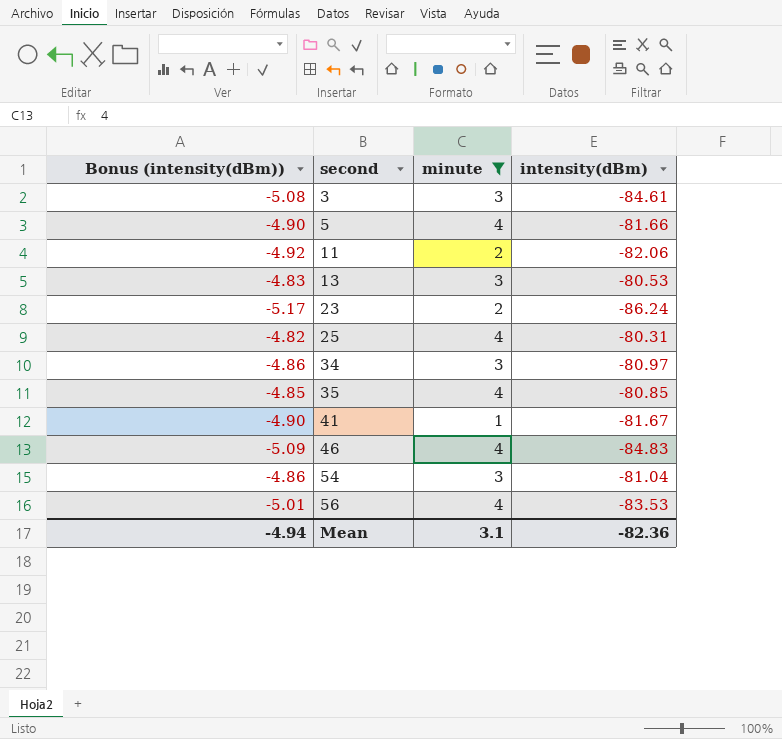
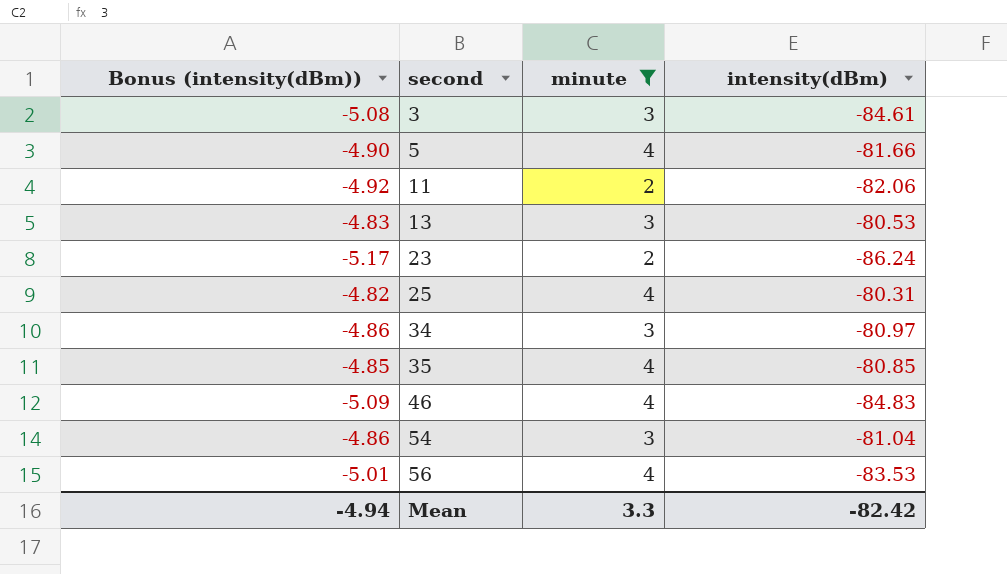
row 41: -4.90 | 1 | -81.67 -> none
Mean | minute: 3.1 -> 3.3
Mean | intensity(dBm): -82.36 -> -82.42

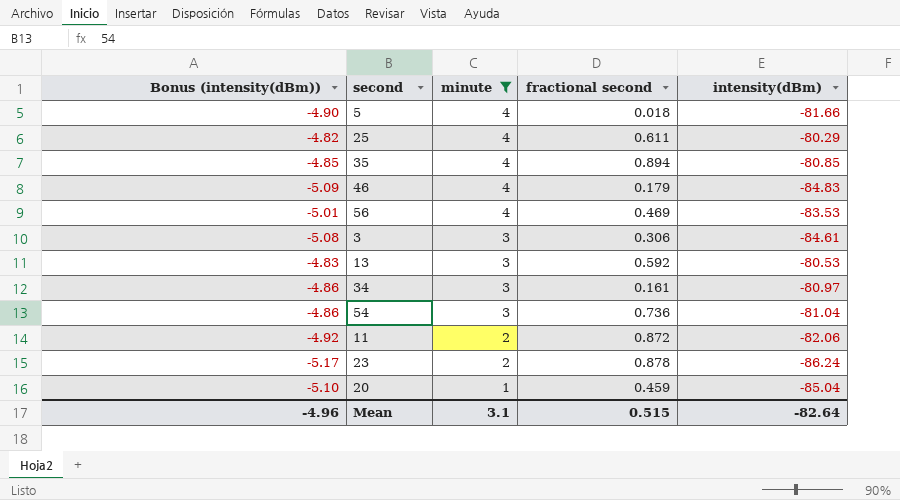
row order: second ascending -> minute descending
column fractional second | position: none -> 4
25 | intensity(dBm): -80.31 -> -80.29
row 20: none -> -5.10 | 1 | 0.459 | -85.04
Mean | Bonus (intensity(dBm)): -4.94 -> -4.96
Mean | minute: 3.3 -> 3.1
Mean | intensity(dBm): -82.42 -> -82.64

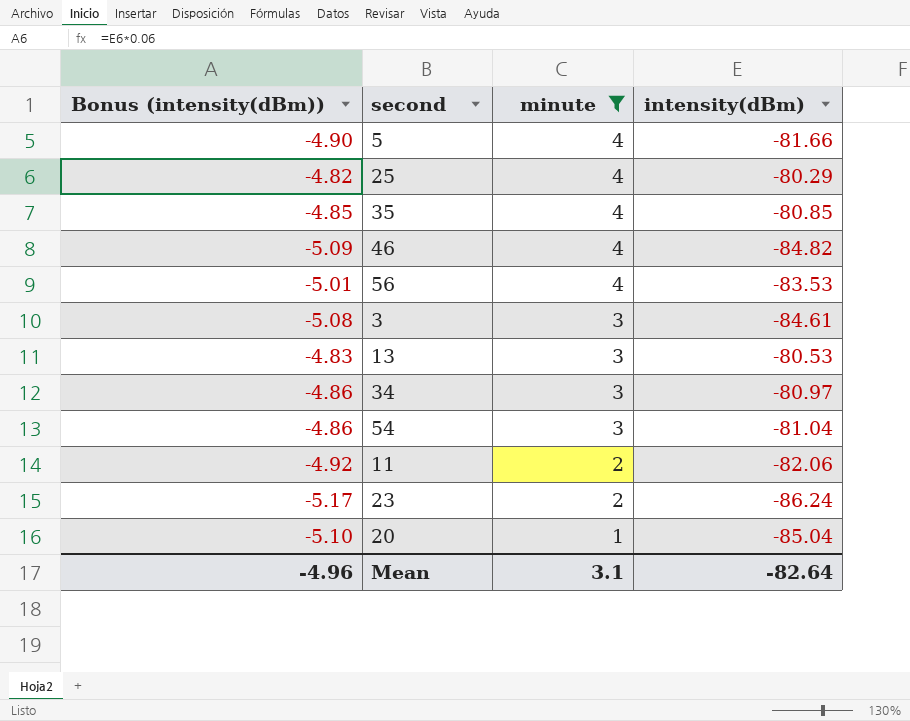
column fractional second | position: 4 -> none
46 | intensity(dBm): -84.83 -> -84.82

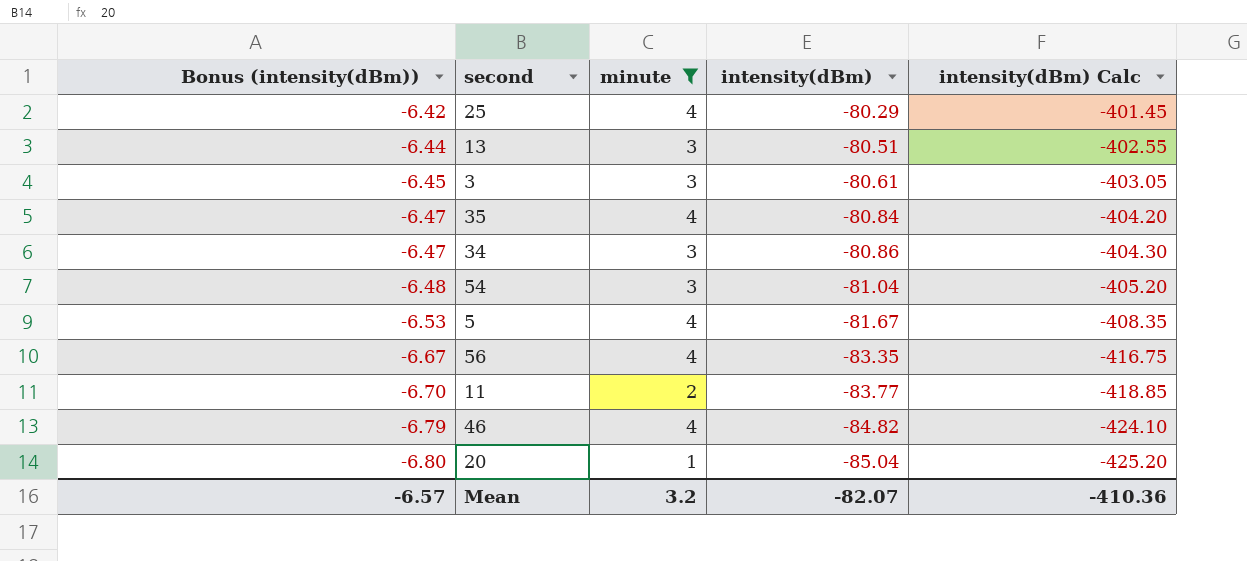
row order: minute descending -> Bonus (intensity(dBm)) descending
column Bonus (intensity(dBm)) | formula: [intensity(dBm)] * 0.06 -> [intensity(dBm)] * 0.08
column intensity(dBm) Calc | formula: none -> [intensity(dBm)] * 5
row 23: -5.17 | 2 | -86.24 -> none
13 | intensity(dBm): -80.53 -> -80.51
3 | intensity(dBm): -84.61 -> -80.61
35 | intensity(dBm): -80.85 -> -80.84
34 | intensity(dBm): -80.97 -> -80.86
5 | intensity(dBm): -81.66 -> -81.67
56 | intensity(dBm): -83.53 -> -83.35
11 | intensity(dBm): -82.06 -> -83.77
Mean | Bonus (intensity(dBm)): -4.96 -> -6.57
Mean | minute: 3.1 -> 3.2
Mean | intensity(dBm): -82.64 -> -82.07

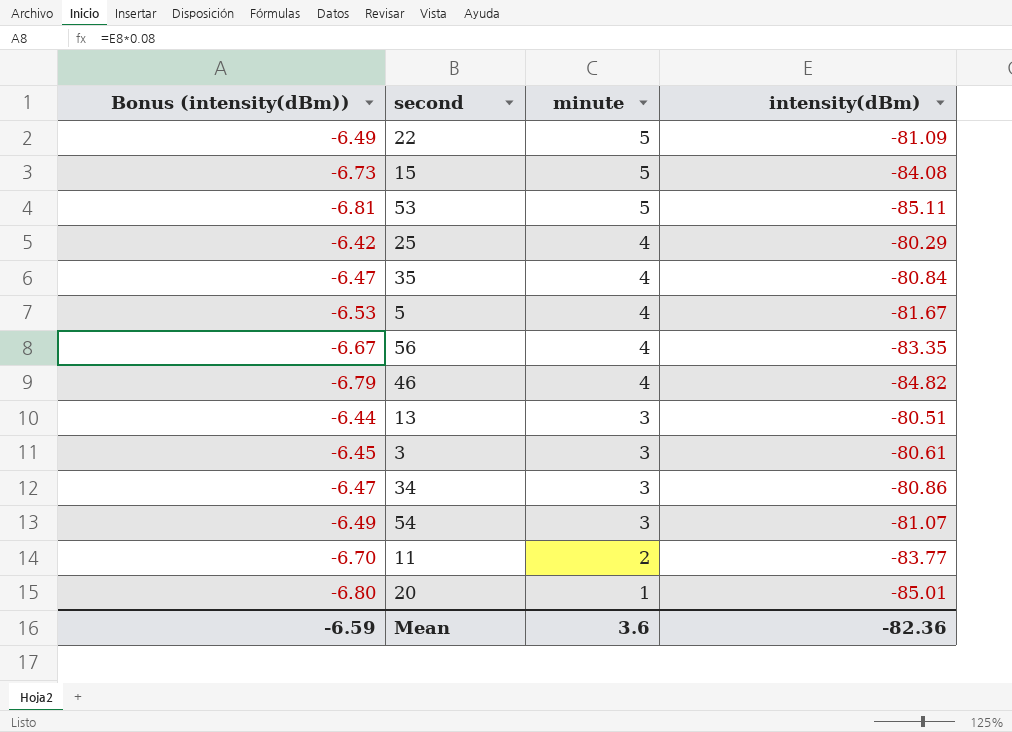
filter: minute != 5 -> none
row order: Bonus (intensity(dBm)) descending -> minute descending
column intensity(dBm) Calc | formula: [intensity(dBm)] * 5 -> none
54 | Bonus (intensity(dBm)): -6.48 -> -6.49
54 | intensity(dBm): -81.04 -> -81.07
20 | intensity(dBm): -85.04 -> -85.01
Mean | Bonus (intensity(dBm)): -6.57 -> -6.59
Mean | minute: 3.2 -> 3.6
Mean | intensity(dBm): -82.07 -> -82.36

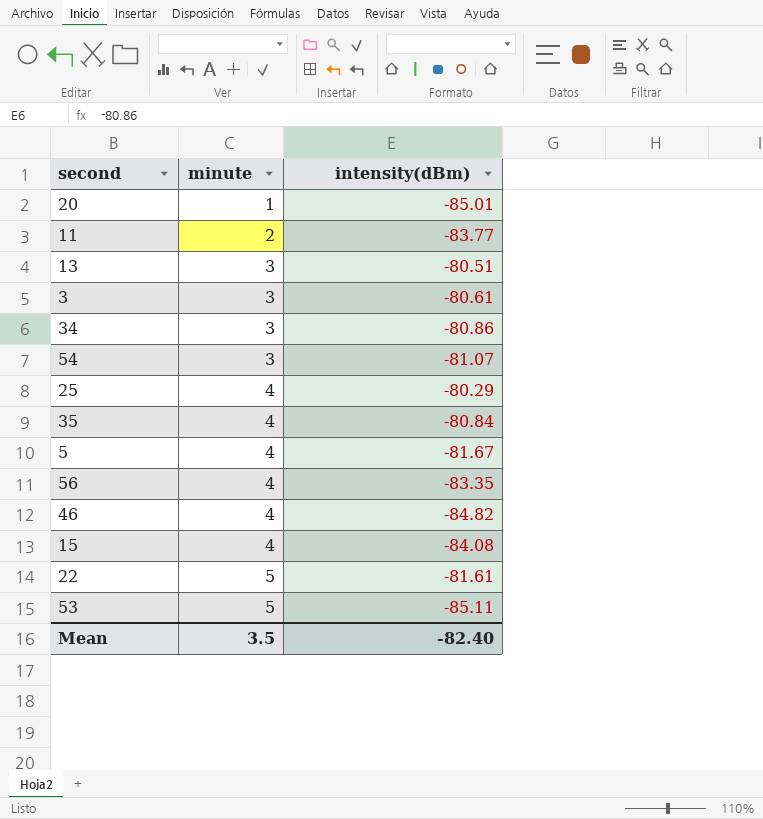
row order: minute descending -> minute ascending
column Bonus (intensity(dBm)) | formula: [intensity(dBm)] * 0.08 -> none
15 | minute: 5 -> 4
22 | intensity(dBm): -81.09 -> -81.61
Mean | minute: 3.6 -> 3.5
Mean | intensity(dBm): -82.36 -> -82.40

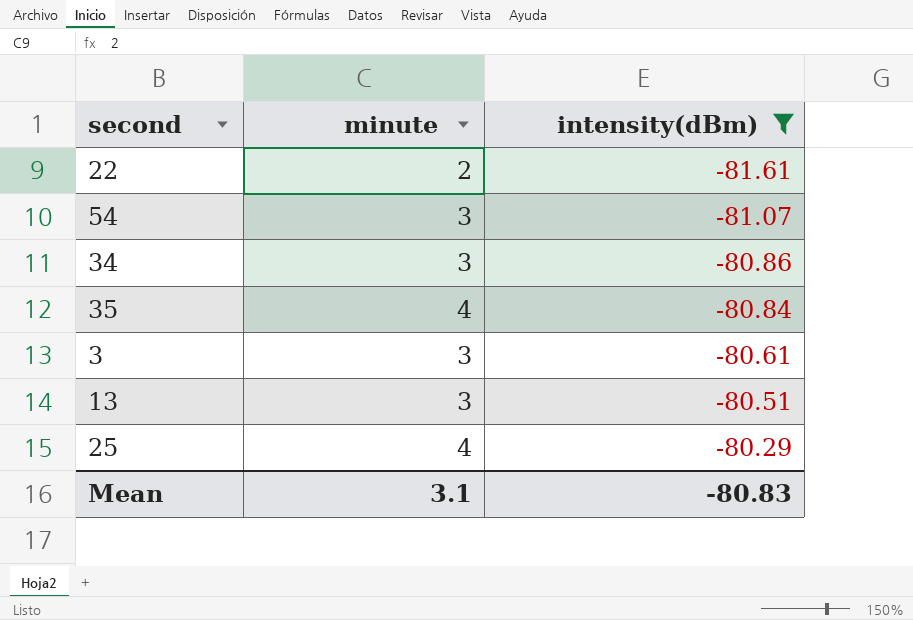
filter: none -> intensity(dBm) >= -81.61
row order: minute ascending -> intensity(dBm) ascending
22 | minute: 5 -> 2
Mean | minute: 3.5 -> 3.1
Mean | intensity(dBm): -82.40 -> -80.83

